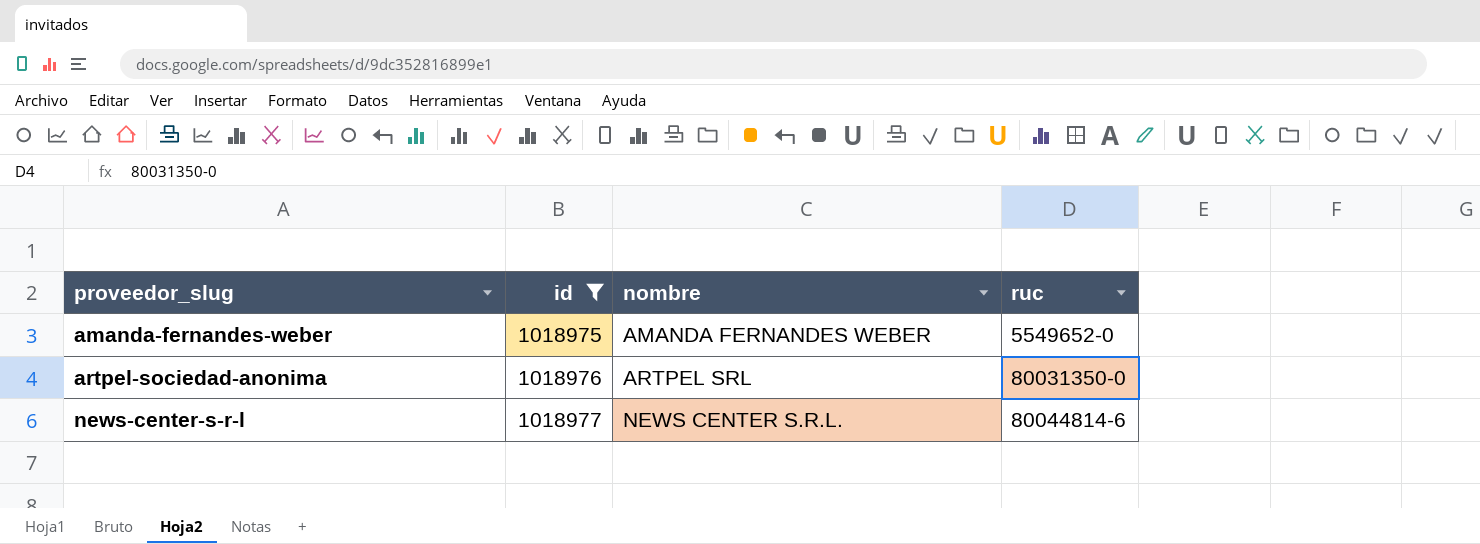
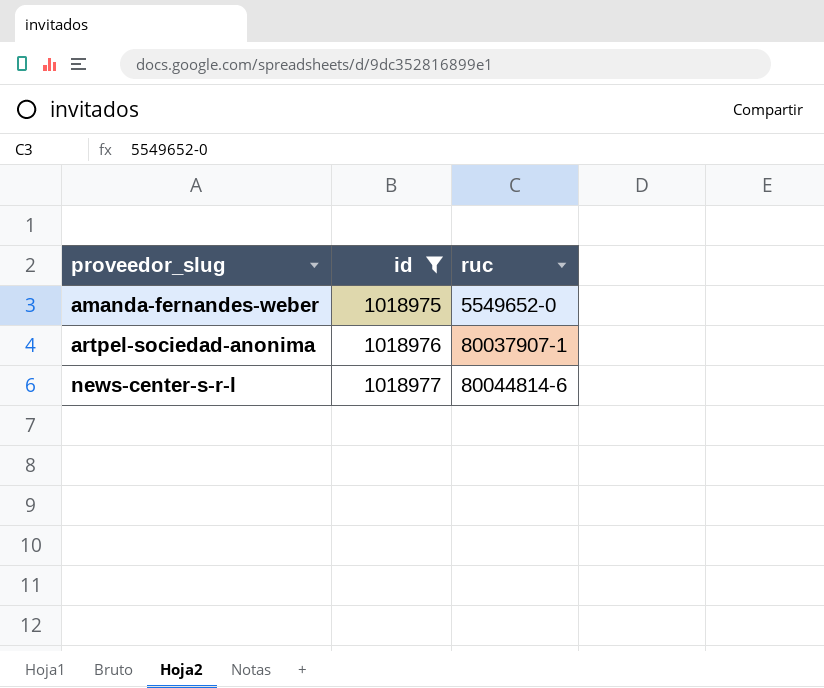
column nombre | position: 3 -> none
artpel-sociedad-anonima | ruc: 80031350-0 -> 80037907-1

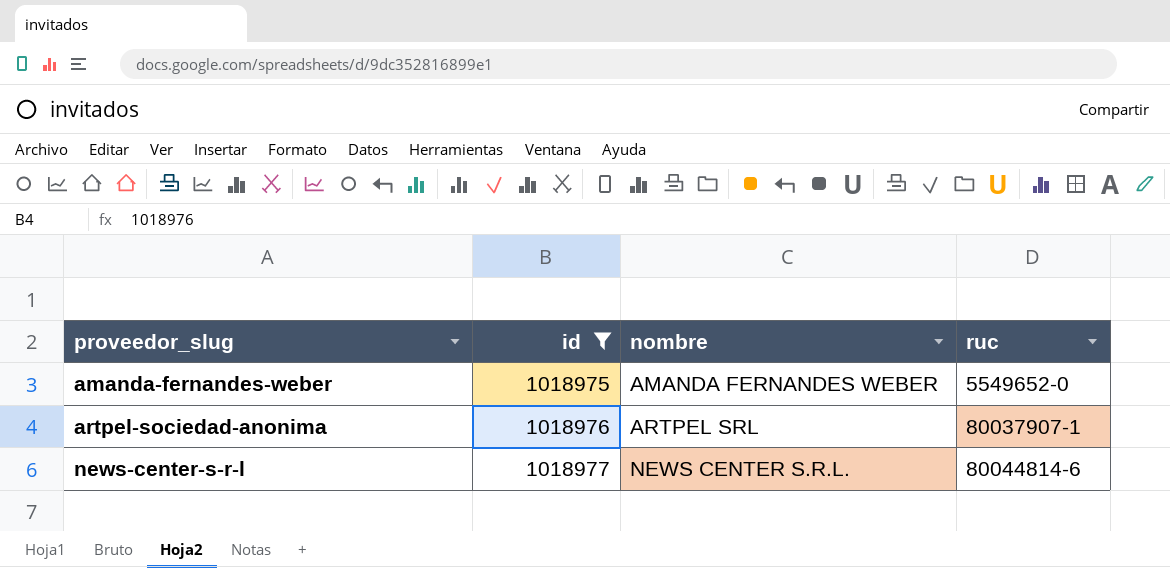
column nombre | position: none -> 3

